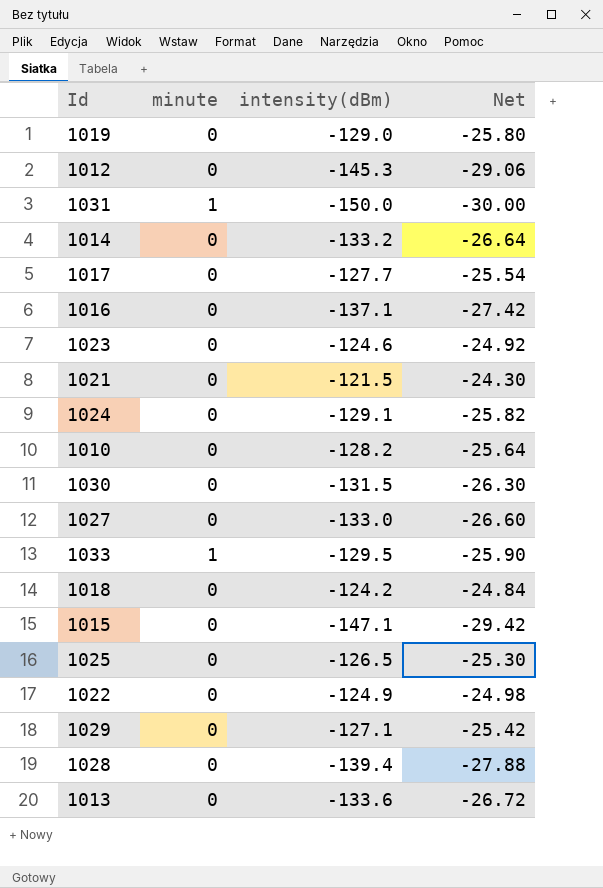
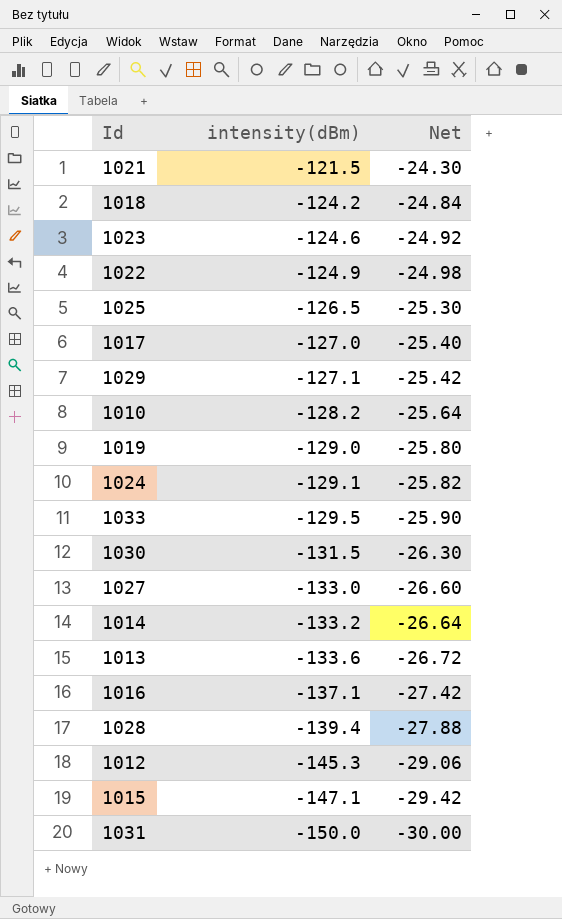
row order: none -> intensity(dBm) descending
column minute | position: 2 -> none
1017 | intensity(dBm): -127.7 -> -127.0
1017 | Net: -25.54 -> -25.40

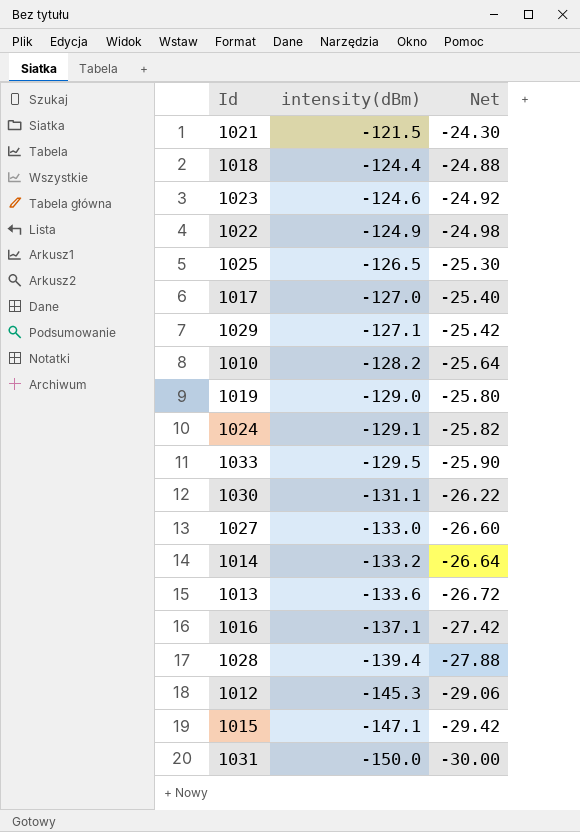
1018 | intensity(dBm): -124.2 -> -124.4
1018 | Net: -24.84 -> -24.88
1030 | intensity(dBm): -131.5 -> -131.1
1030 | Net: -26.30 -> -26.22

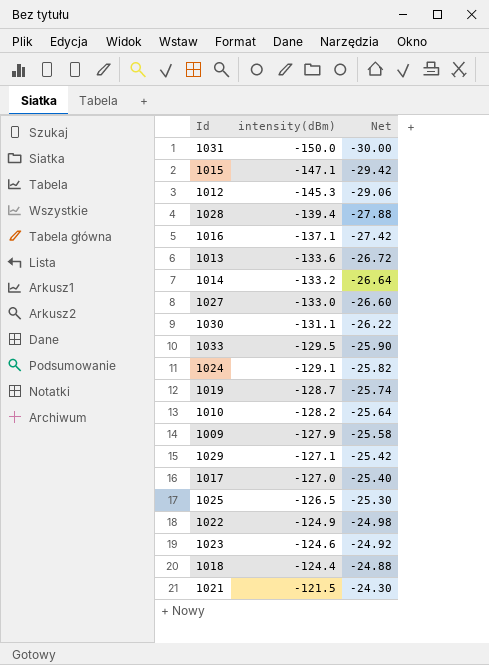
row order: intensity(dBm) descending -> intensity(dBm) ascending
1019 | intensity(dBm): -129.0 -> -128.7
1019 | Net: -25.80 -> -25.74
row 1009: none -> -127.9 | -25.58

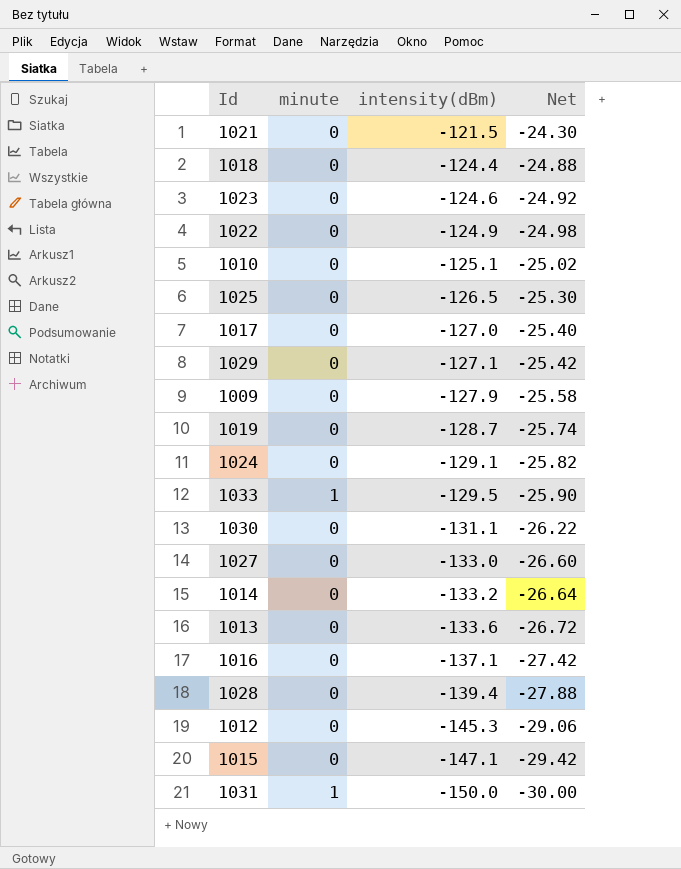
row order: intensity(dBm) ascending -> intensity(dBm) descending
column minute | position: none -> 2
1010 | intensity(dBm): -128.2 -> -125.1
1010 | Net: -25.64 -> -25.02

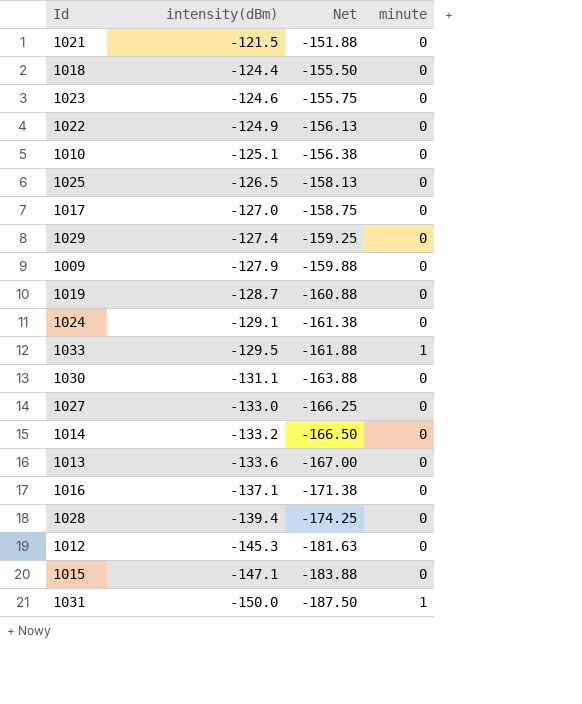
column Net | formula: [intensity(dBm)] * 0.2 -> [intensity(dBm)] * 1.25
column minute | position: 2 -> 4
1029 | intensity(dBm): -127.1 -> -127.4

